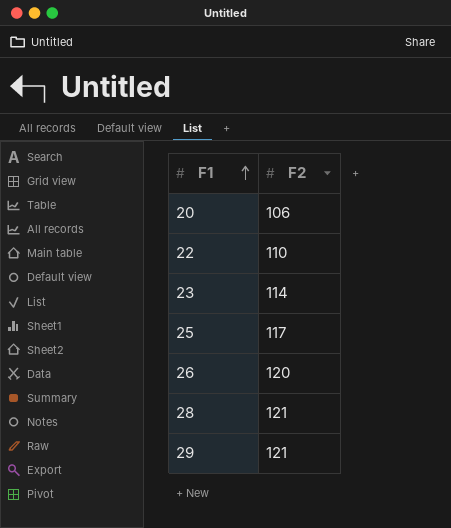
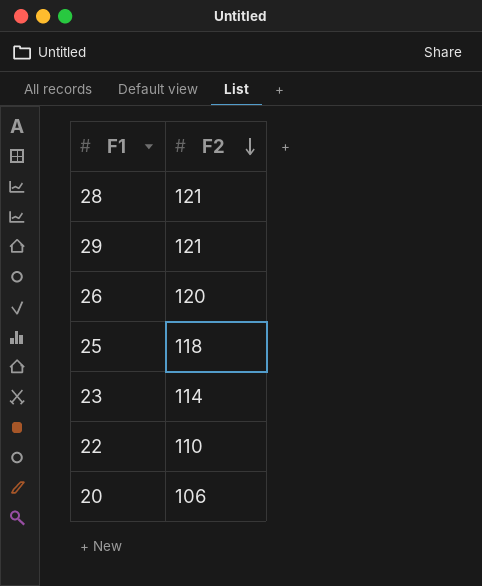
row order: F1 ascending -> F2 descending
25 | F2: 117 -> 118

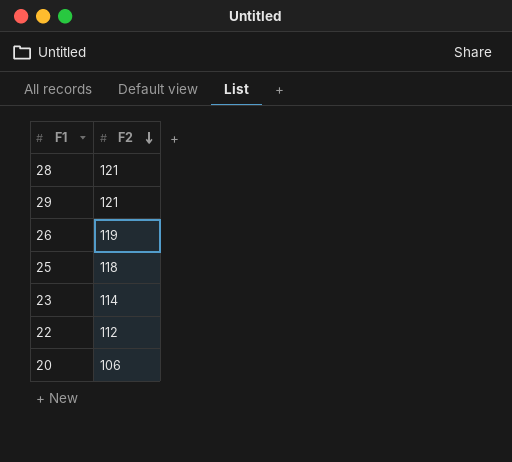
26 | F2: 120 -> 119
22 | F2: 110 -> 112

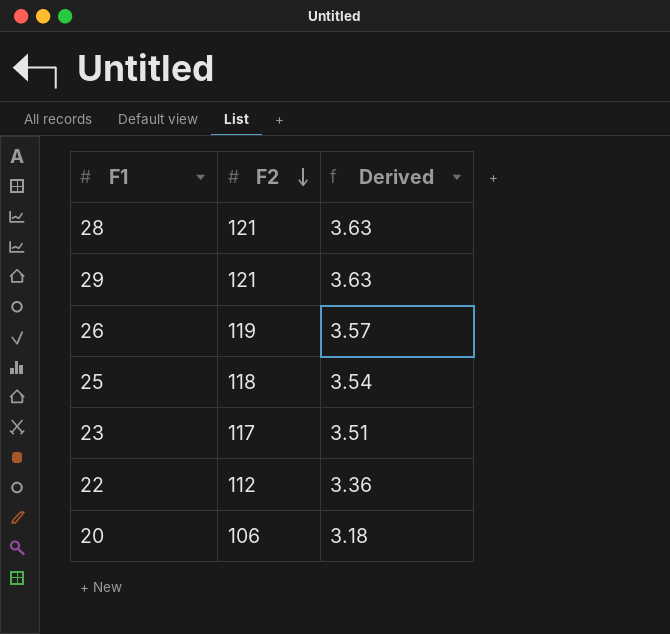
column Derived | formula: none -> [F2] * 0.03
23 | F2: 114 -> 117

